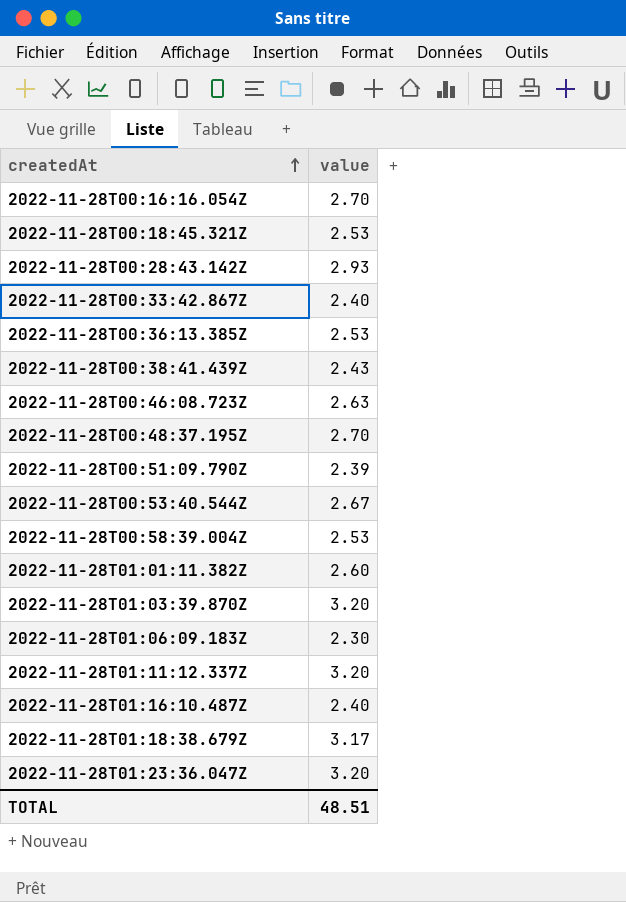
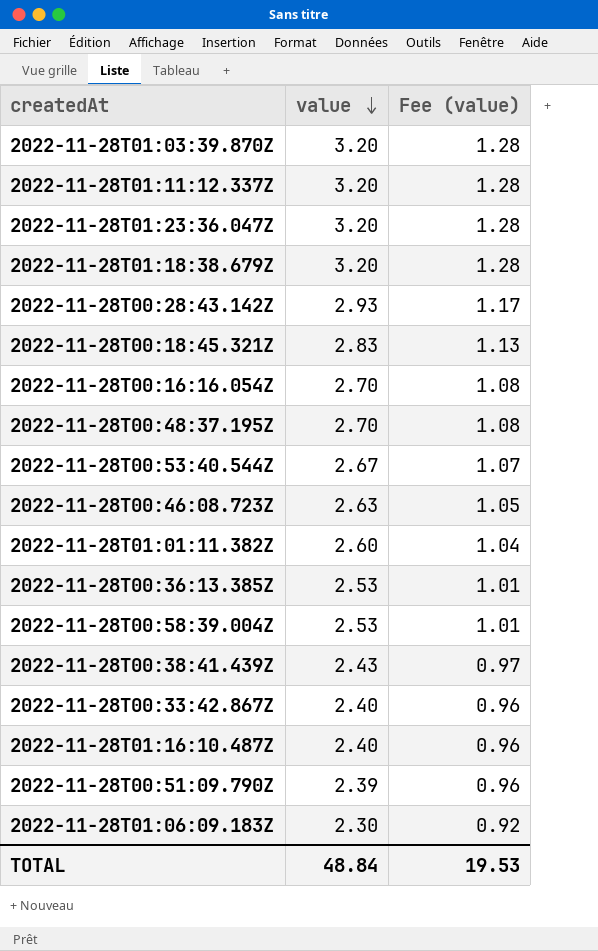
row order: createdAt ascending -> value descending
column Fee (value) | formula: none -> [value] * 0.4
2022-11-28T01:18:38.679Z | value: 3.17 -> 3.20
2022-11-28T00:18:45.321Z | value: 2.53 -> 2.83
TOTAL | value: 48.51 -> 48.84

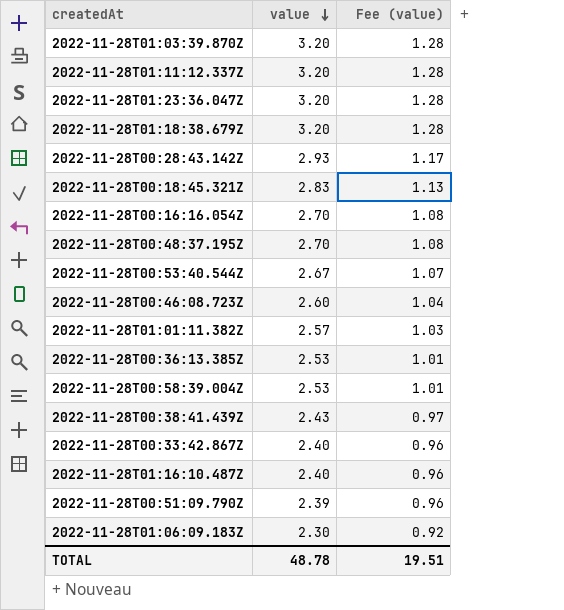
2022-11-28T00:46:08.723Z | value: 2.63 -> 2.60
2022-11-28T00:46:08.723Z | Fee (value): 1.05 -> 1.04
2022-11-28T01:01:11.382Z | value: 2.60 -> 2.57
2022-11-28T01:01:11.382Z | Fee (value): 1.04 -> 1.03
TOTAL | value: 48.84 -> 48.78
TOTAL | Fee (value): 19.53 -> 19.51

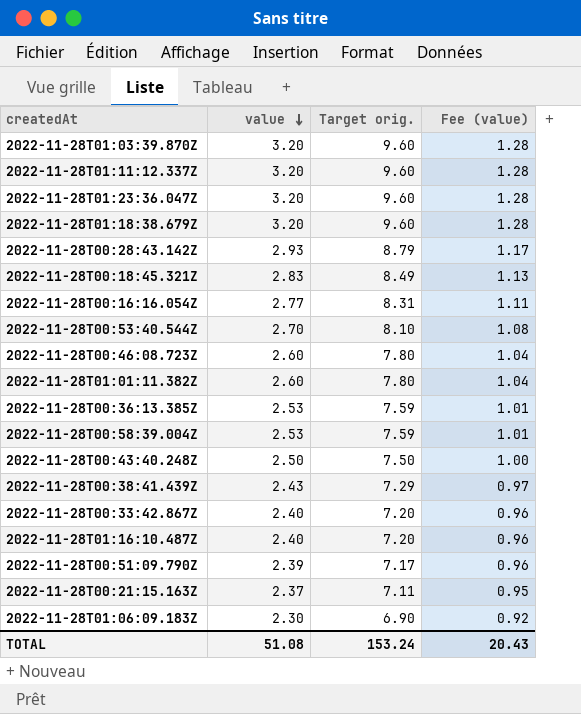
column Target orig. | formula: none -> [value] * 3
row 2022-11-28T00:48:37.195Z: 2.70 | 1.08 -> none
2022-11-28T00:16:16.054Z | value: 2.70 -> 2.77
2022-11-28T00:16:16.054Z | Fee (value): 1.08 -> 1.11
2022-11-28T00:53:40.544Z | value: 2.67 -> 2.70
2022-11-28T00:53:40.544Z | Fee (value): 1.07 -> 1.08
2022-11-28T01:01:11.382Z | value: 2.57 -> 2.60
2022-11-28T01:01:11.382Z | Fee (value): 1.03 -> 1.04
row 2022-11-28T00:43:40.248Z: none -> 2.50 | 7.50 | 1.00
row 2022-11-28T00:21:15.163Z: none -> 2.37 | 7.11 | 0.95
TOTAL | value: 48.78 -> 51.08
TOTAL | Fee (value): 19.51 -> 20.43

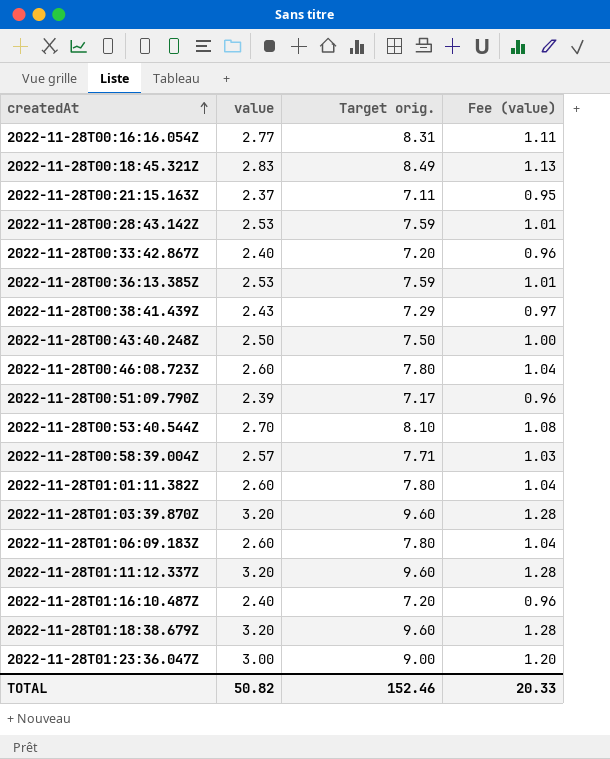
row order: value descending -> createdAt ascending
2022-11-28T00:28:43.142Z | value: 2.93 -> 2.53
2022-11-28T00:28:43.142Z | Target orig.: 8.79 -> 7.59
2022-11-28T00:28:43.142Z | Fee (value): 1.17 -> 1.01
2022-11-28T00:58:39.004Z | value: 2.53 -> 2.57
2022-11-28T00:58:39.004Z | Target orig.: 7.59 -> 7.71
2022-11-28T00:58:39.004Z | Fee (value): 1.01 -> 1.03
2022-11-28T01:06:09.183Z | value: 2.30 -> 2.60
2022-11-28T01:06:09.183Z | Target orig.: 6.90 -> 7.80
2022-11-28T01:06:09.183Z | Fee (value): 0.92 -> 1.04
2022-11-28T01:23:36.047Z | value: 3.20 -> 3.00
2022-11-28T01:23:36.047Z | Target orig.: 9.60 -> 9.00
2022-11-28T01:23:36.047Z | Fee (value): 1.28 -> 1.20
TOTAL | value: 51.08 -> 50.82
TOTAL | Target orig.: 153.24 -> 152.46
TOTAL | Fee (value): 20.43 -> 20.33

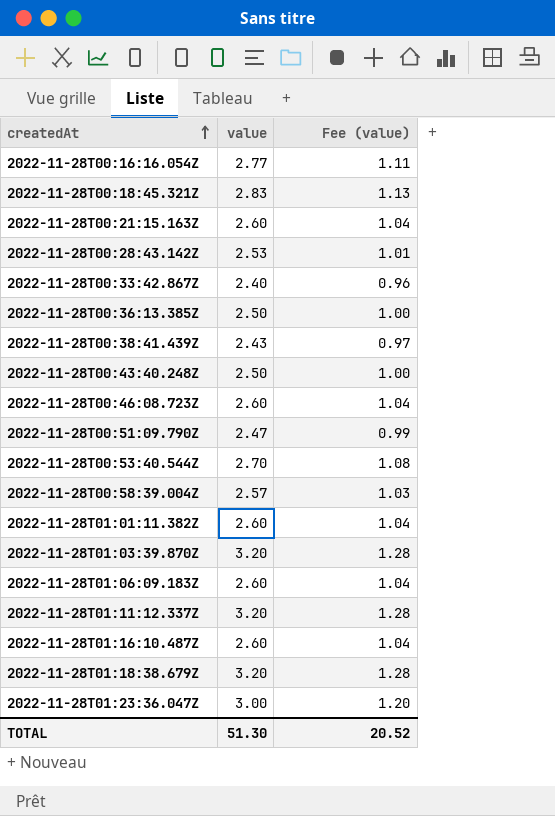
column Target orig. | formula: [value] * 3 -> none
2022-11-28T00:21:15.163Z | value: 2.37 -> 2.60
2022-11-28T00:21:15.163Z | Fee (value): 0.95 -> 1.04
2022-11-28T00:36:13.385Z | value: 2.53 -> 2.50
2022-11-28T00:36:13.385Z | Fee (value): 1.01 -> 1.00
2022-11-28T00:51:09.790Z | value: 2.39 -> 2.47
2022-11-28T00:51:09.790Z | Fee (value): 0.96 -> 0.99
2022-11-28T01:16:10.487Z | value: 2.40 -> 2.60
2022-11-28T01:16:10.487Z | Fee (value): 0.96 -> 1.04
TOTAL | value: 50.82 -> 51.30
TOTAL | Fee (value): 20.33 -> 20.52

